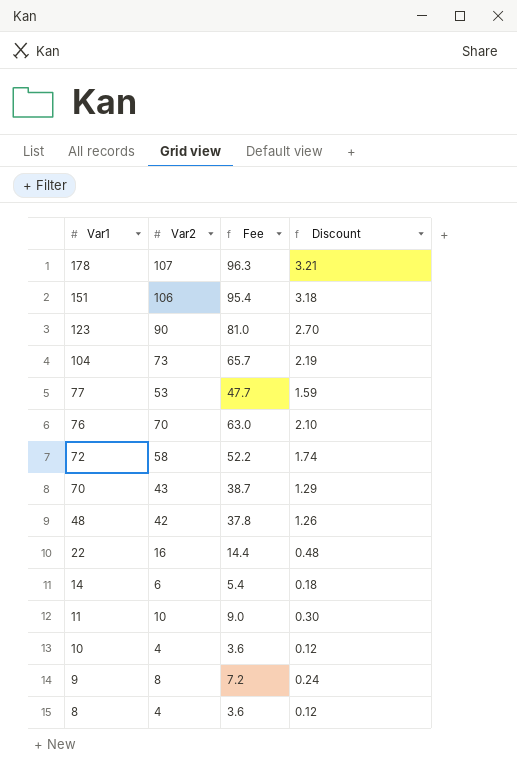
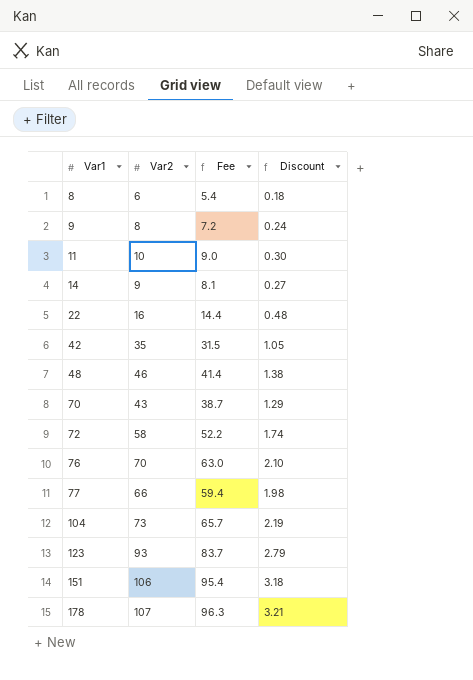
row order: Var1 descending -> Var1 ascending
row 10: 4 | 3.6 | 0.12 -> none
8 | Var2: 4 -> 6
8 | Fee: 3.6 -> 5.4
8 | Discount: 0.12 -> 0.18
14 | Var2: 6 -> 9
14 | Fee: 5.4 -> 8.1
14 | Discount: 0.18 -> 0.27
row 42: none -> 35 | 31.5 | 1.05
48 | Var2: 42 -> 46
48 | Fee: 37.8 -> 41.4
48 | Discount: 1.26 -> 1.38
77 | Var2: 53 -> 66
77 | Fee: 47.7 -> 59.4
77 | Discount: 1.59 -> 1.98
123 | Var2: 90 -> 93
123 | Fee: 81.0 -> 83.7
123 | Discount: 2.70 -> 2.79

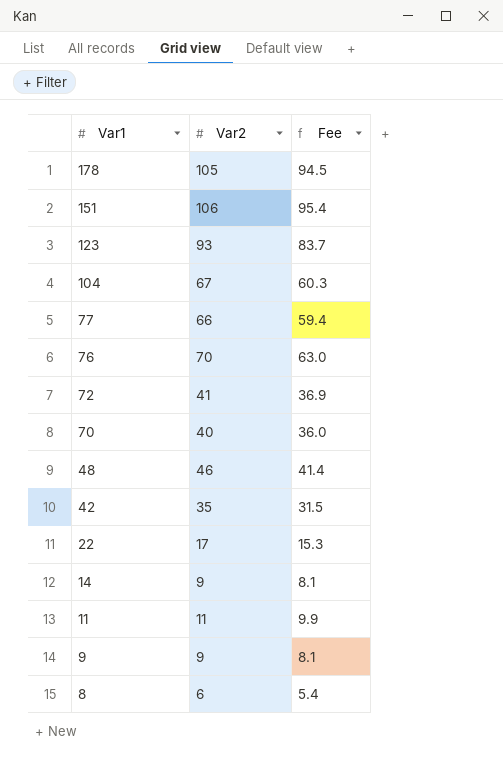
row order: Var1 ascending -> Var1 descending
column Discount | formula: [Var2] * 0.03 -> none
178 | Var2: 107 -> 105
178 | Fee: 96.3 -> 94.5
104 | Var2: 73 -> 67
104 | Fee: 65.7 -> 60.3
72 | Var2: 58 -> 41
72 | Fee: 52.2 -> 36.9
70 | Var2: 43 -> 40
70 | Fee: 38.7 -> 36.0
22 | Var2: 16 -> 17
22 | Fee: 14.4 -> 15.3
11 | Var2: 10 -> 11
11 | Fee: 9.0 -> 9.9
9 | Var2: 8 -> 9
9 | Fee: 7.2 -> 8.1

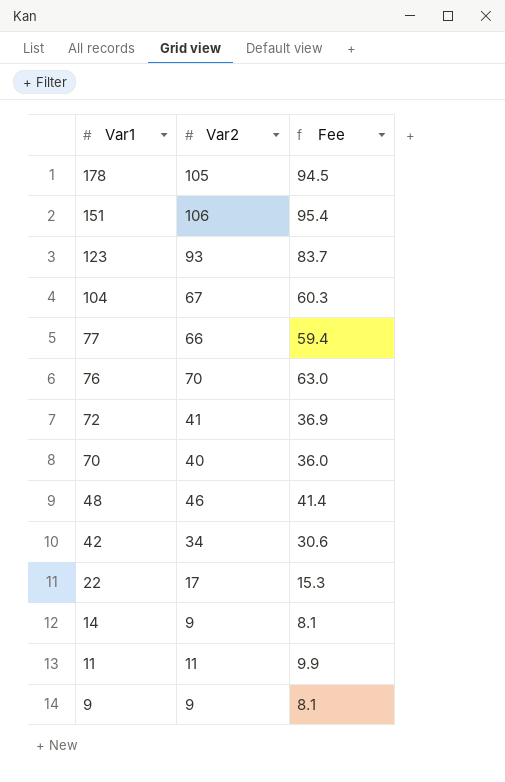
row 8: 6 | 5.4 -> none
42 | Var2: 35 -> 34
42 | Fee: 31.5 -> 30.6

